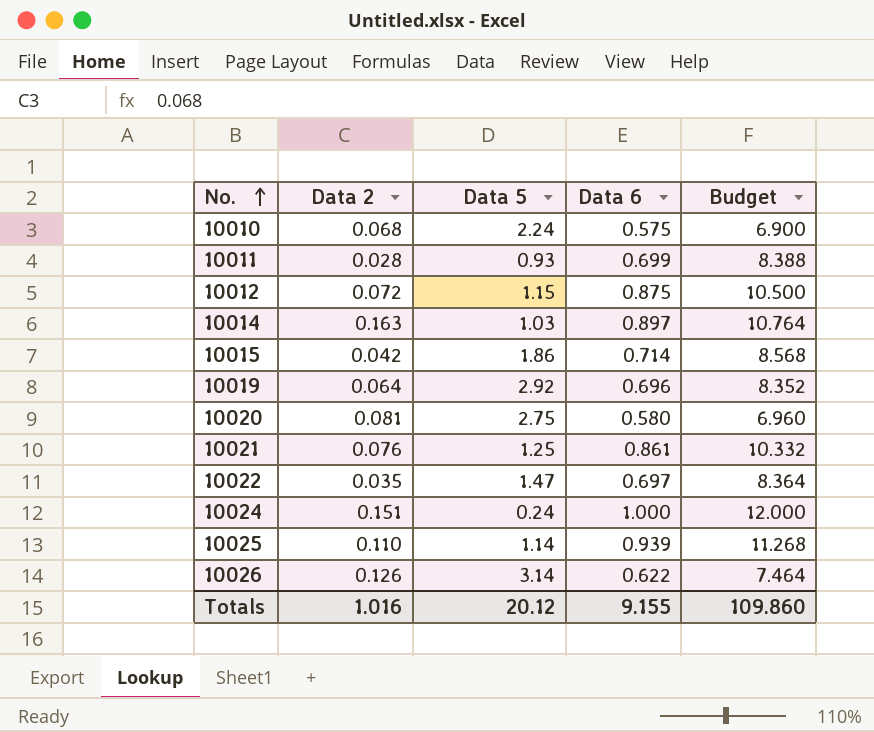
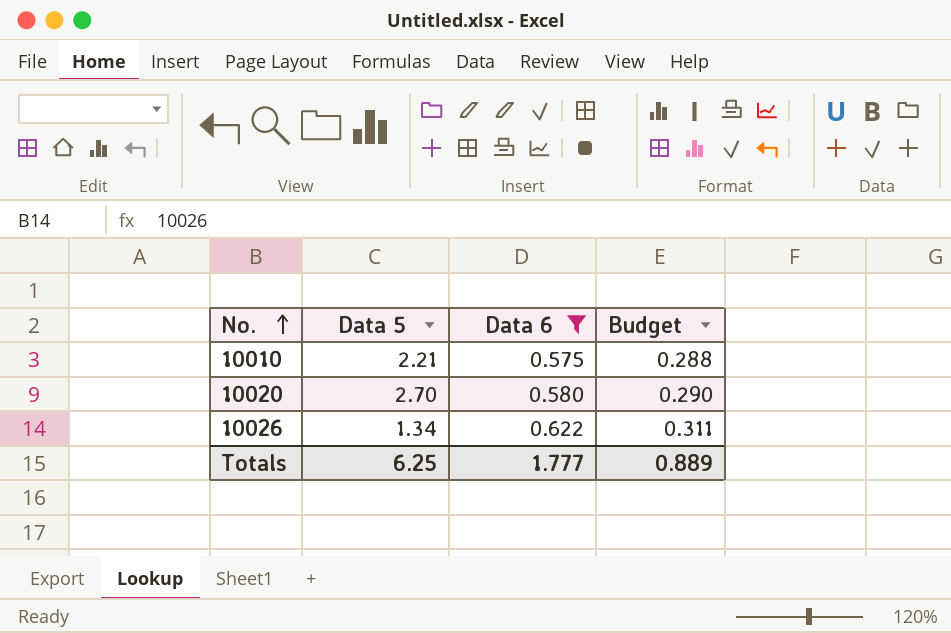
filter: none -> Data 6 <= 0.622
column Data 2 | position: 2 -> none
column Budget | formula: [Data 6] * 12 -> [Data 6] * 0.5
10010 | Data 5: 2.24 -> 2.21
10020 | Data 5: 2.75 -> 2.70
10026 | Data 5: 3.14 -> 1.34
Totals | Data 5: 20.12 -> 6.25
Totals | Data 6: 9.155 -> 1.777
Totals | Budget: 109.860 -> 0.889

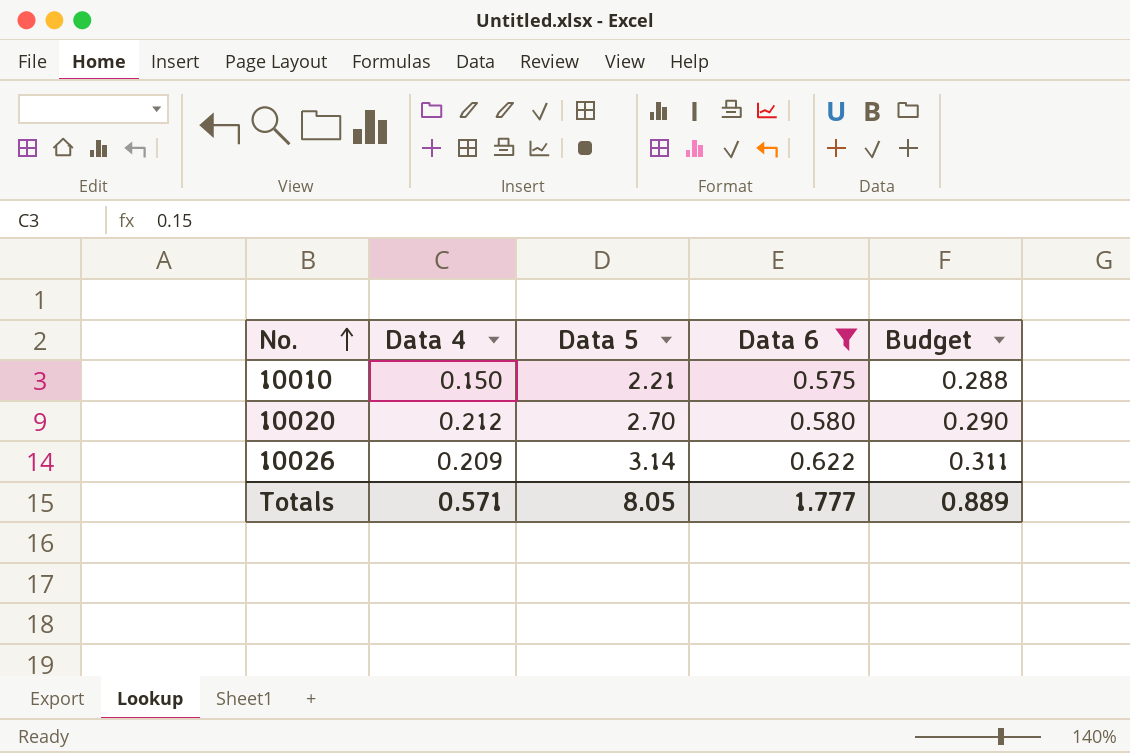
column Data 4 | position: none -> 2
10026 | Data 5: 1.34 -> 3.14
Totals | Data 5: 6.25 -> 8.05

